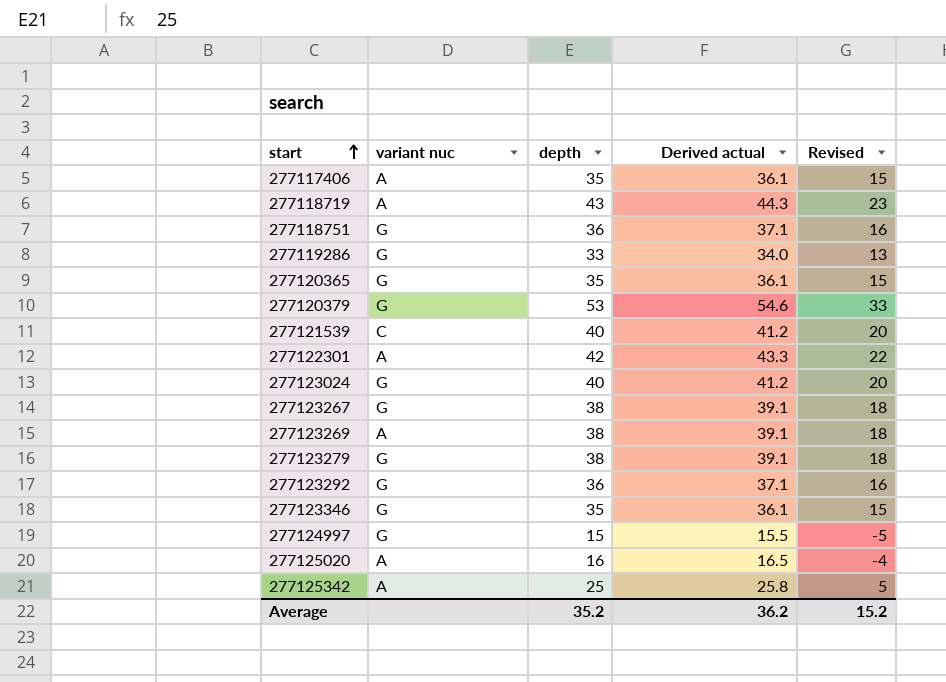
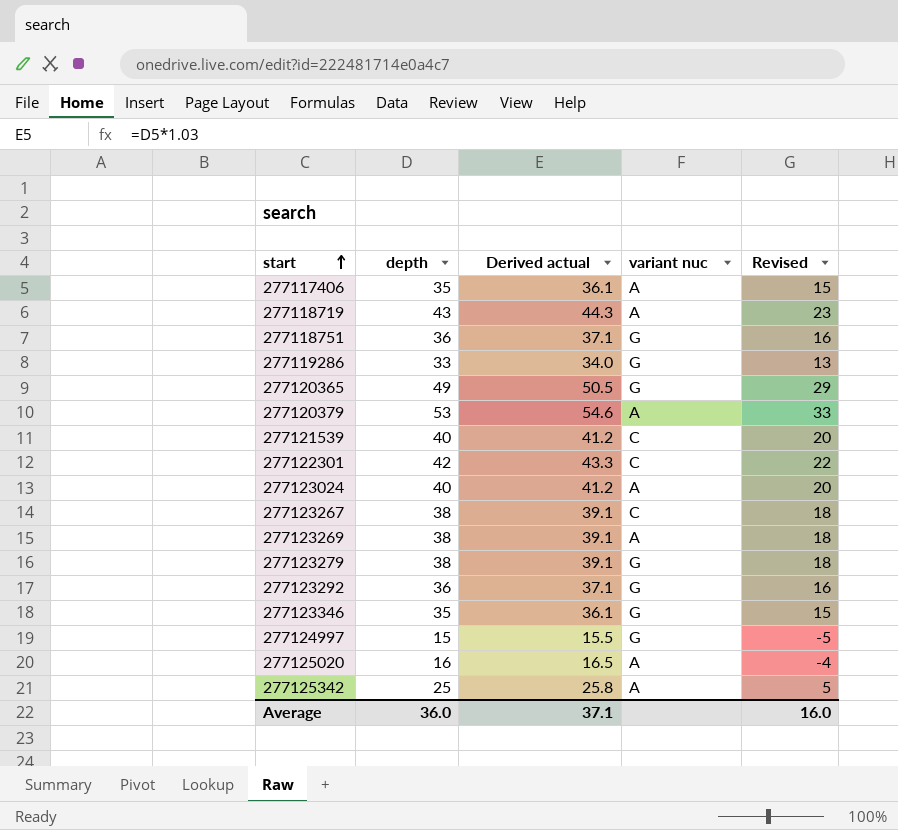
column variant nuc | position: 2 -> 4
277120365 | depth: 35 -> 49
277120365 | Derived actual: 36.1 -> 50.5
277120365 | Revised: 15 -> 29
277120379 | variant nuc: G -> A
277122301 | variant nuc: A -> C
277123024 | variant nuc: G -> A
277123267 | variant nuc: G -> C
Average | depth: 35.2 -> 36.0
Average | Derived actual: 36.2 -> 37.1
Average | Revised: 15.2 -> 16.0

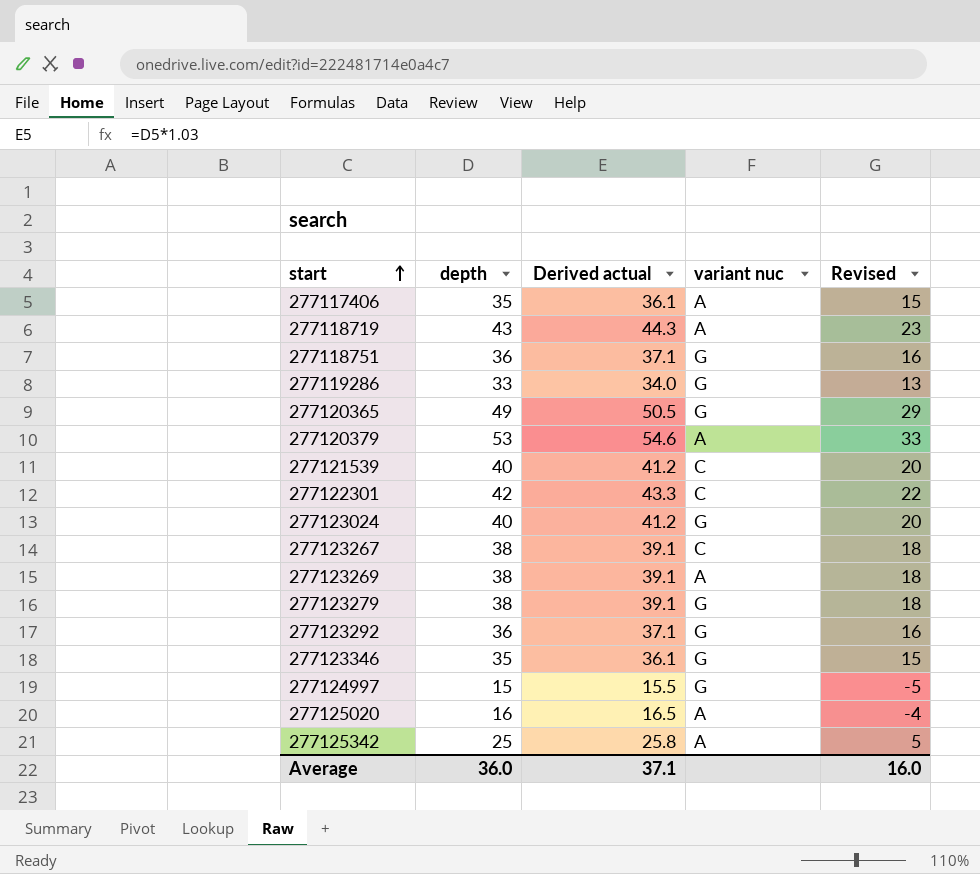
277123024 | variant nuc: A -> G

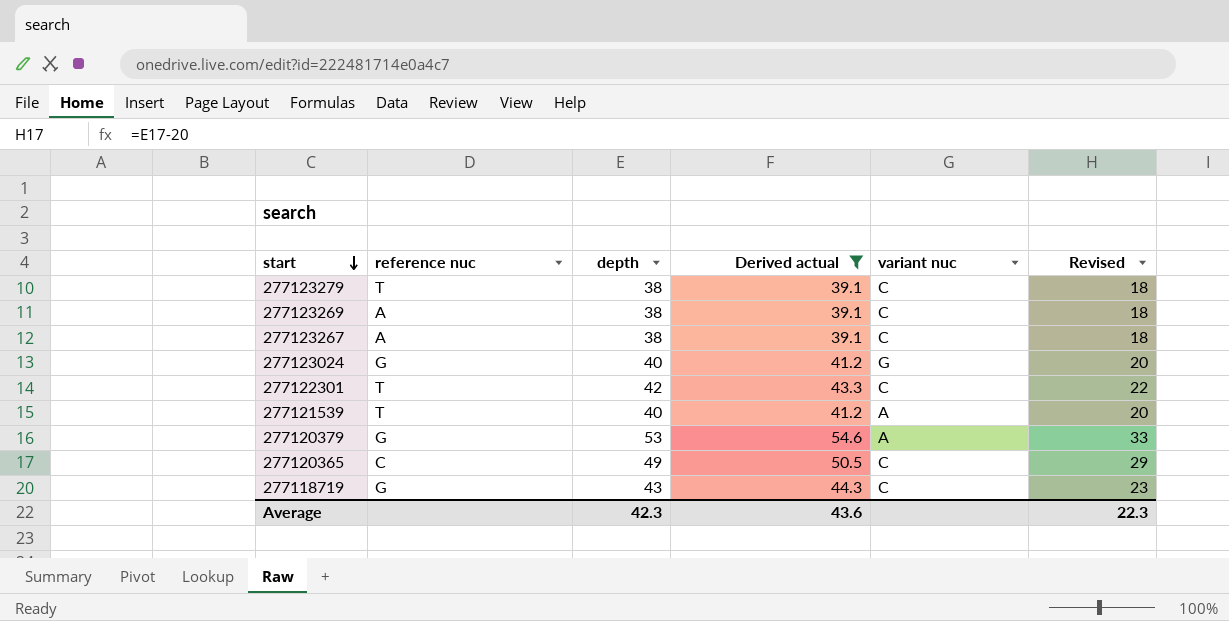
filter: none -> Derived actual >= 39.1
row order: start ascending -> start descending
column reference nuc | position: none -> 2
277123279 | variant nuc: G -> C
277123269 | variant nuc: A -> C
277121539 | variant nuc: C -> A
277120365 | variant nuc: G -> C
277118719 | variant nuc: A -> C
Average | depth: 36.0 -> 42.3
Average | Derived actual: 37.1 -> 43.6
Average | Revised: 16.0 -> 22.3

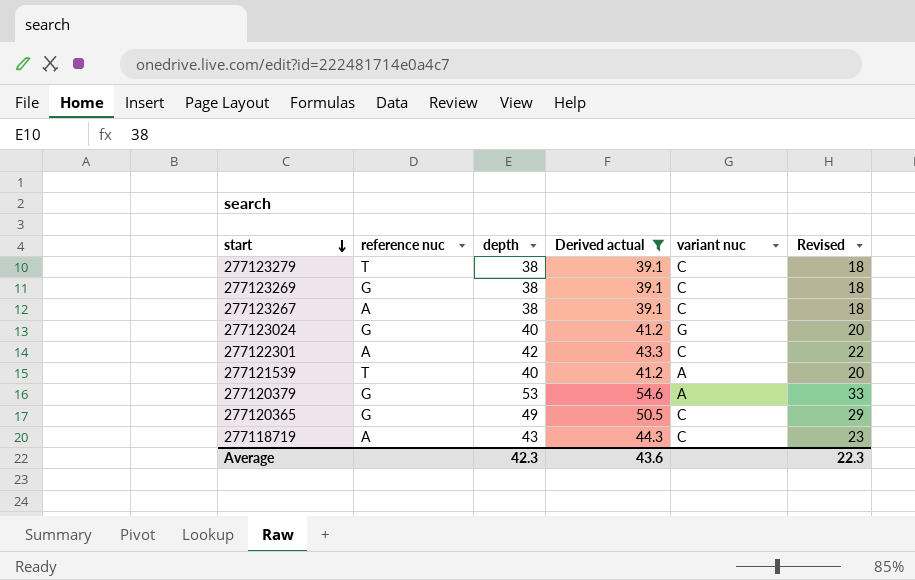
277123269 | reference nuc: A -> G
277122301 | reference nuc: T -> A
277120365 | reference nuc: C -> G
277118719 | reference nuc: G -> A

